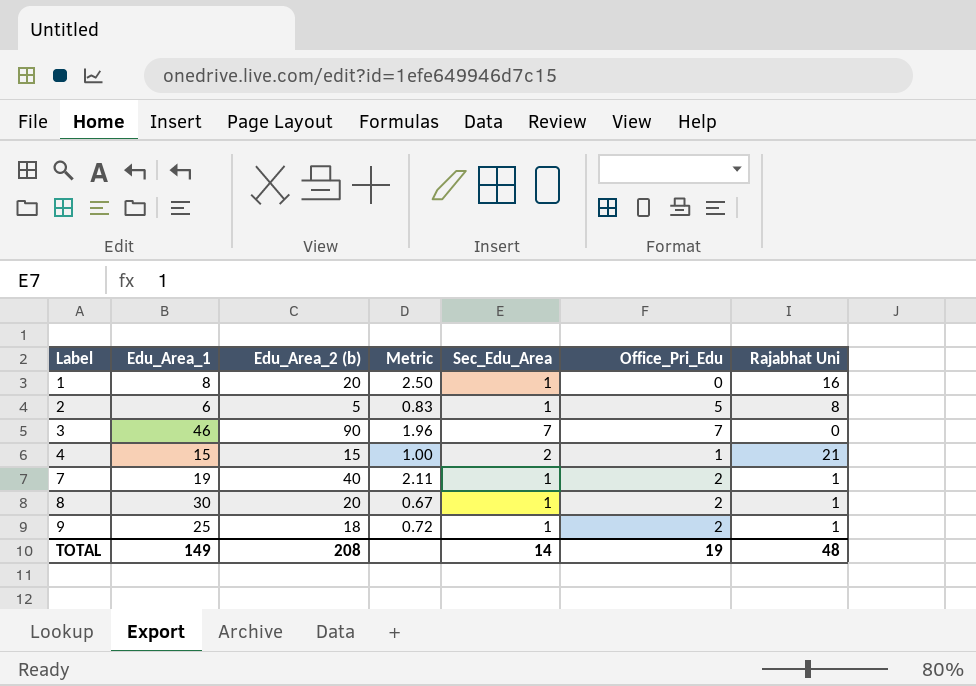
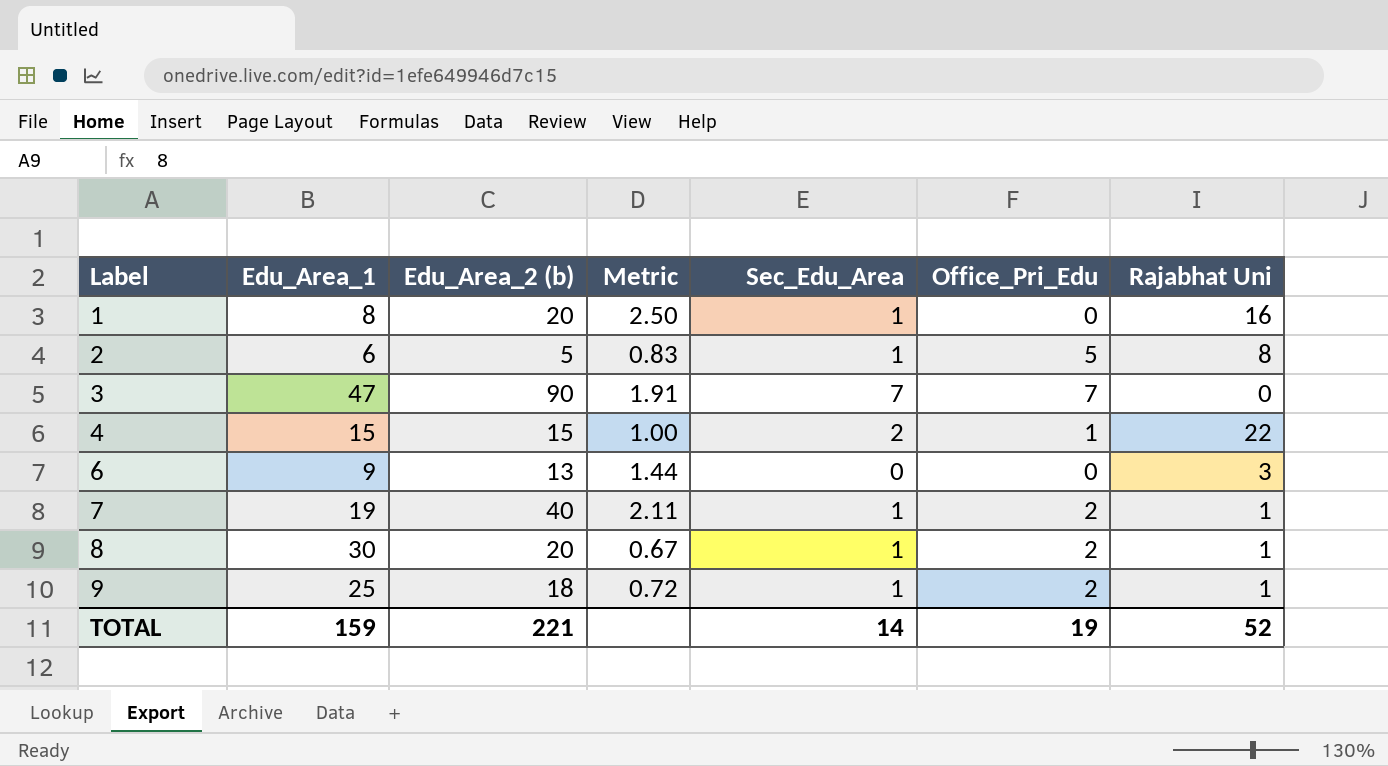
3 | Edu_Area_1: 46 -> 47
3 | Metric: 1.96 -> 1.91
4 | Rajabhat Uni: 21 -> 22
row 6: none -> 9 | 13 | 1.44 | 0 | 0 | 3
TOTAL | Edu_Area_1: 149 -> 159
TOTAL | Edu_Area_2 (b): 208 -> 221
TOTAL | Rajabhat Uni: 48 -> 52

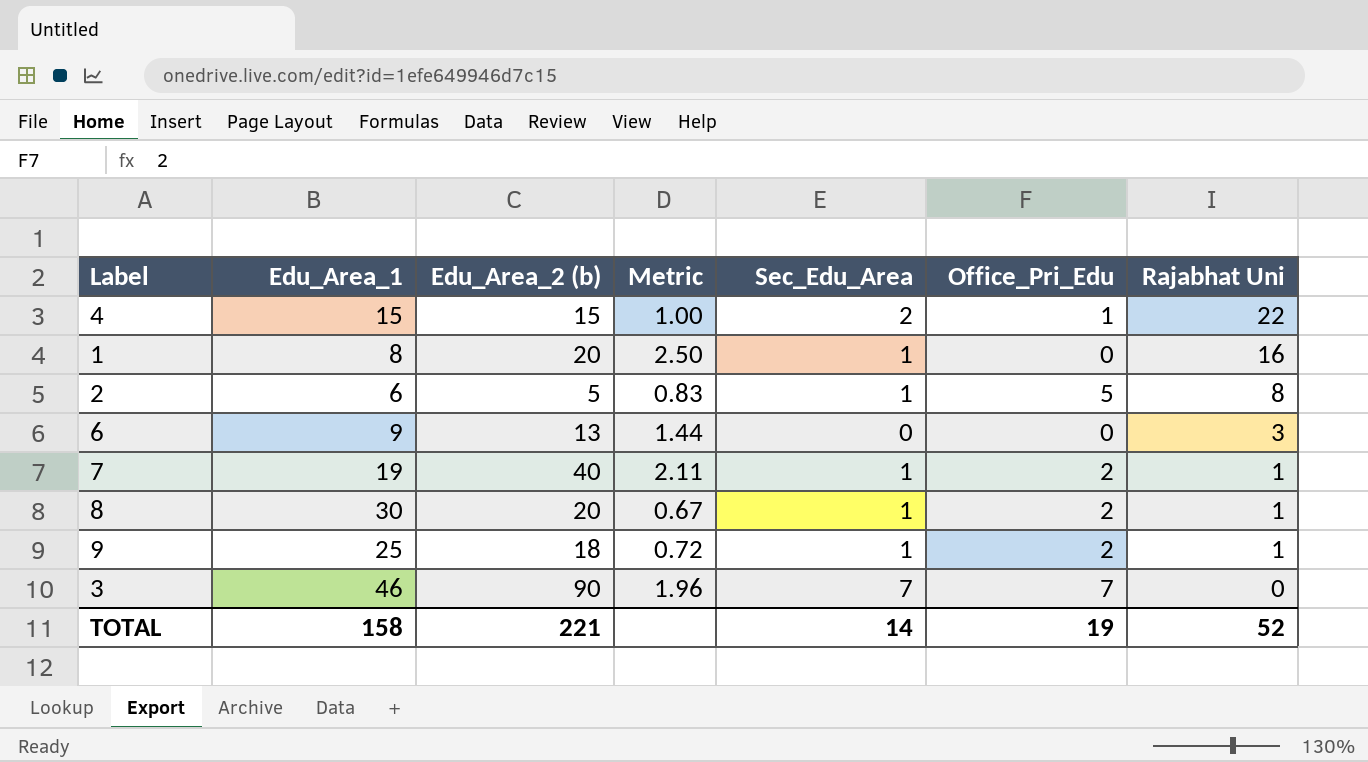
row order: Label ascending -> Rajabhat Uni descending
3 | Edu_Area_1: 47 -> 46
3 | Metric: 1.91 -> 1.96
TOTAL | Edu_Area_1: 159 -> 158

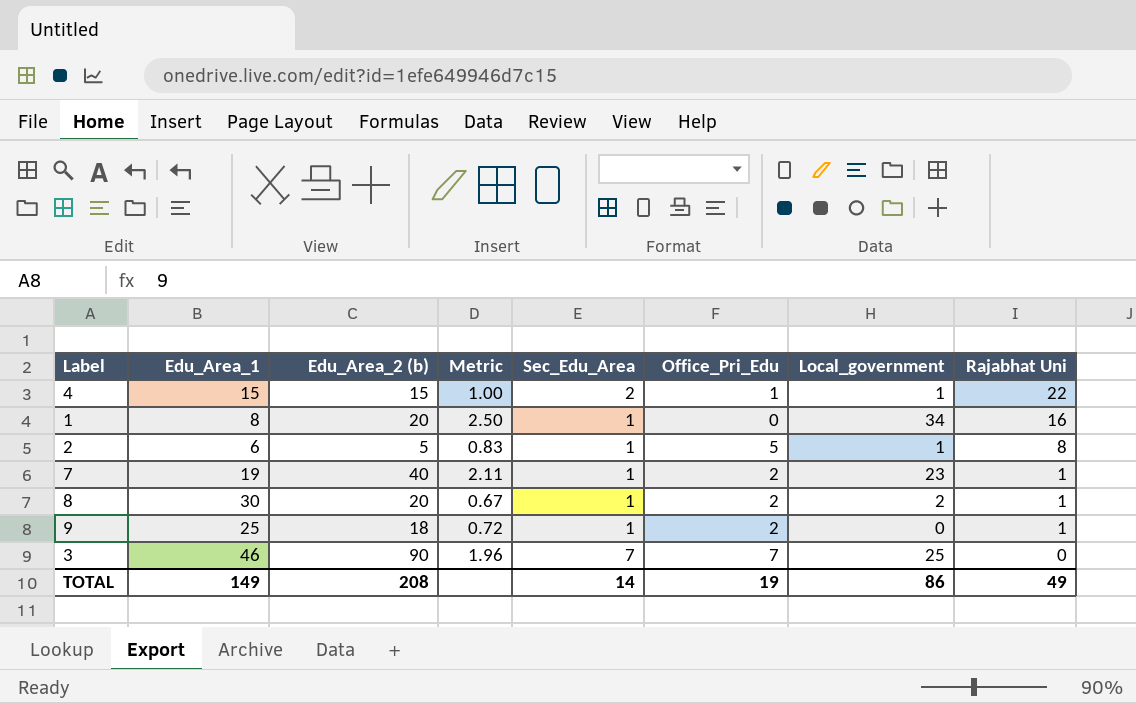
column Local_government | position: none -> 7
row 6: 9 | 13 | 1.44 | 0 | 0 | 3 -> none
TOTAL | Edu_Area_1: 158 -> 149
TOTAL | Edu_Area_2 (b): 221 -> 208
TOTAL | Rajabhat Uni: 52 -> 49

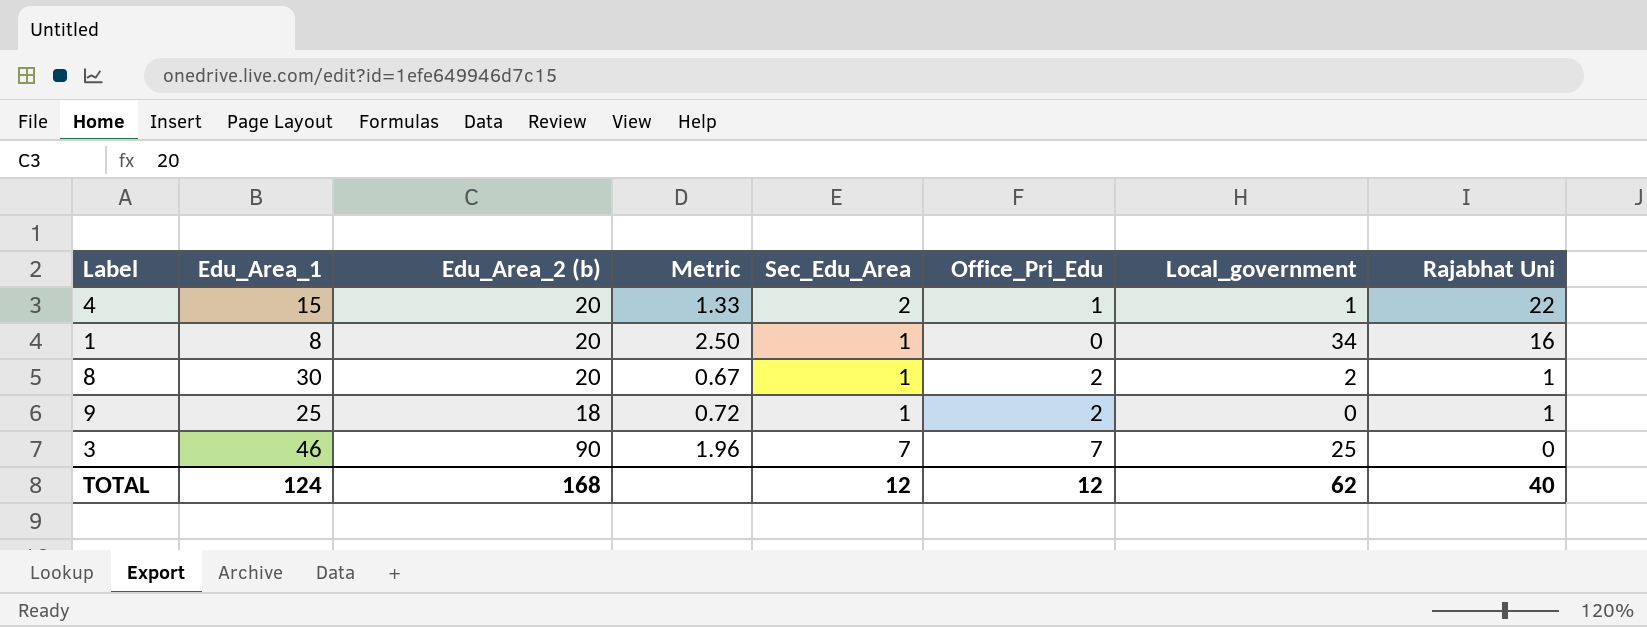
row 2: 6 | 5 | 0.83 | 1 | 5 | 1 | 8 -> none
row 7: 19 | 40 | 2.11 | 1 | 2 | 23 | 1 -> none
4 | Edu_Area_2 (b): 15 -> 20
4 | Metric: 1.00 -> 1.33
TOTAL | Edu_Area_1: 149 -> 124
TOTAL | Edu_Area_2 (b): 208 -> 168
TOTAL | Sec_Edu_Area: 14 -> 12
TOTAL | Office_Pri_Edu: 19 -> 12
TOTAL | Local_government: 86 -> 62
TOTAL | Rajabhat Uni: 49 -> 40

